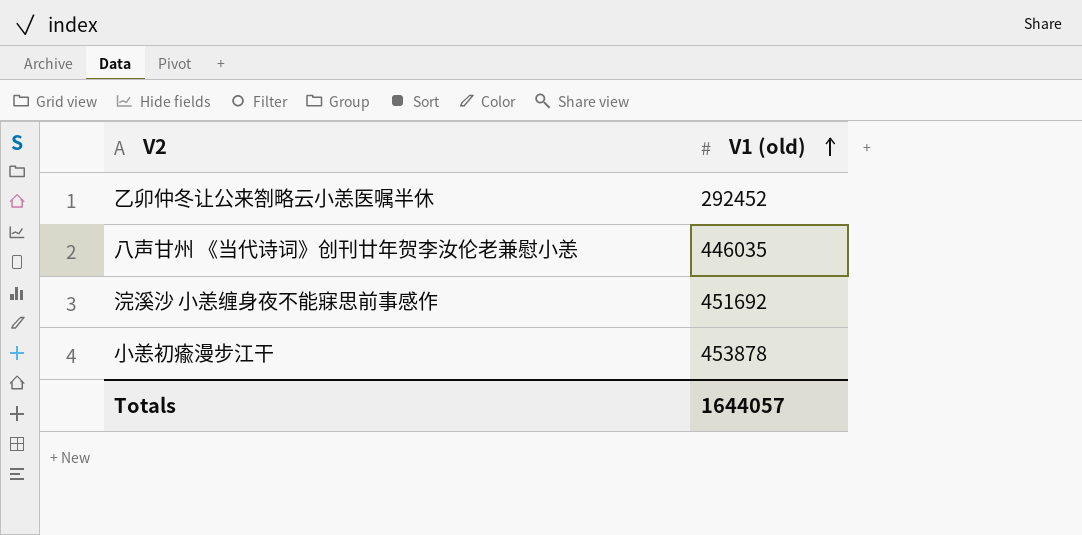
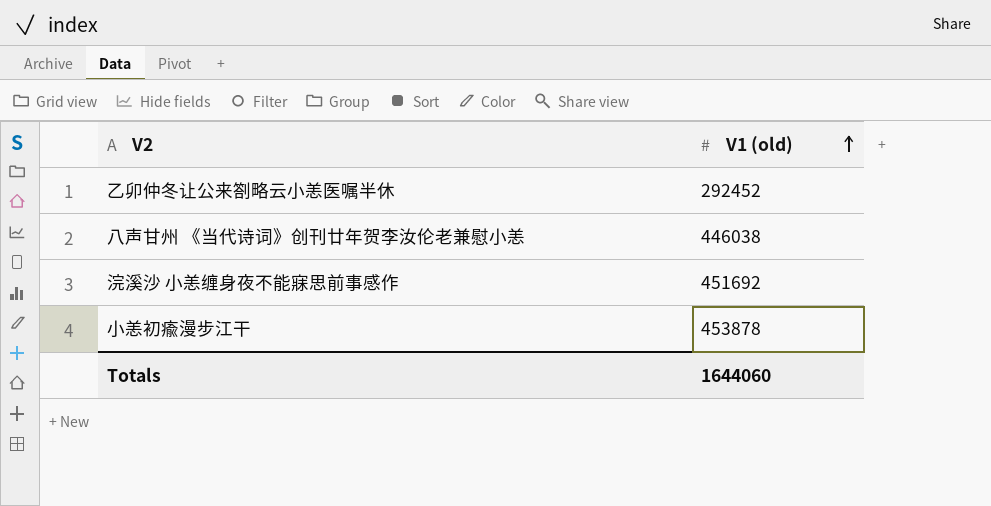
八声甘州 《当代诗词》创刊廿年贺李汝伦老兼慰小恙 | V1 (old): 446035 -> 446038
Totals | V1 (old): 1644057 -> 1644060

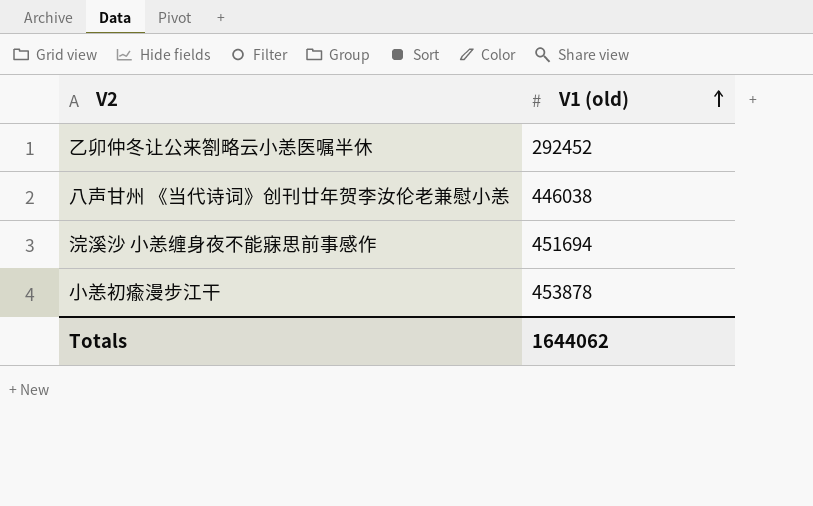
浣溪沙 小恙缠身夜不能寐思前事感作 | V1 (old): 451692 -> 451694
Totals | V1 (old): 1644060 -> 1644062

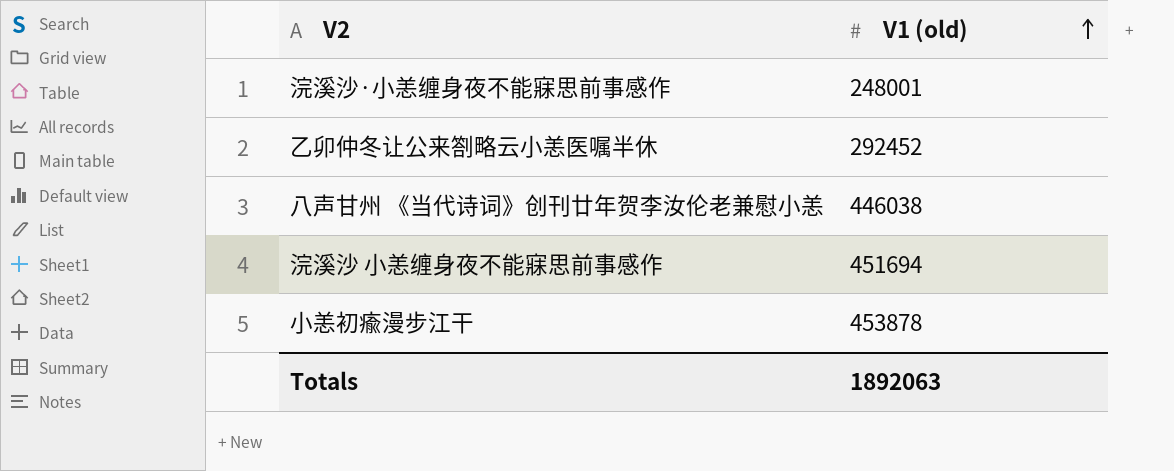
row 浣溪沙·小恙缠身夜不能寐思前事感作: none -> 248001
Totals | V1 (old): 1644062 -> 1892063

